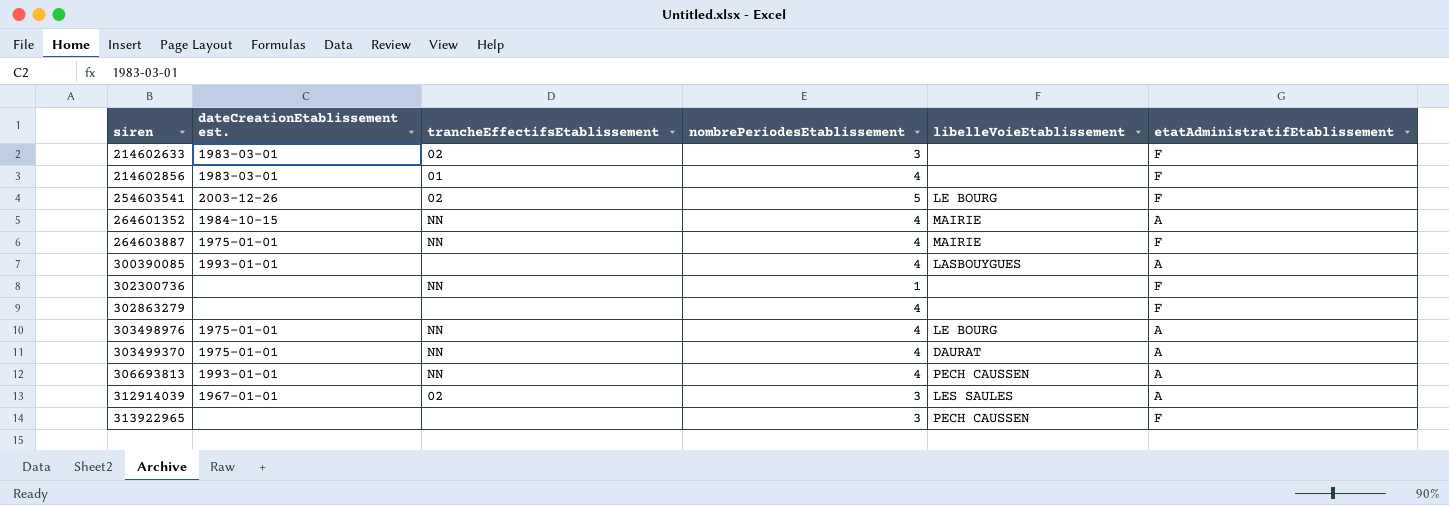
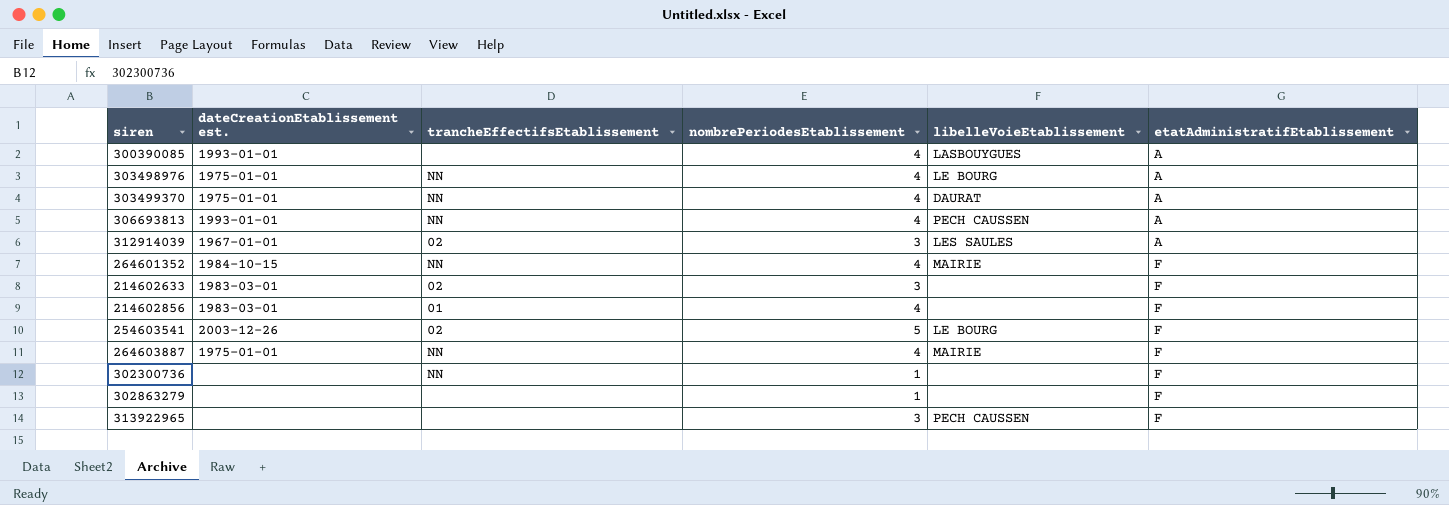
row order: siren ascending -> etatAdministratifEtablissement ascending
264601352 | etatAdministratifEtablissement: A -> F
302863279 | nombrePeriodesEtablissement: 4 -> 1

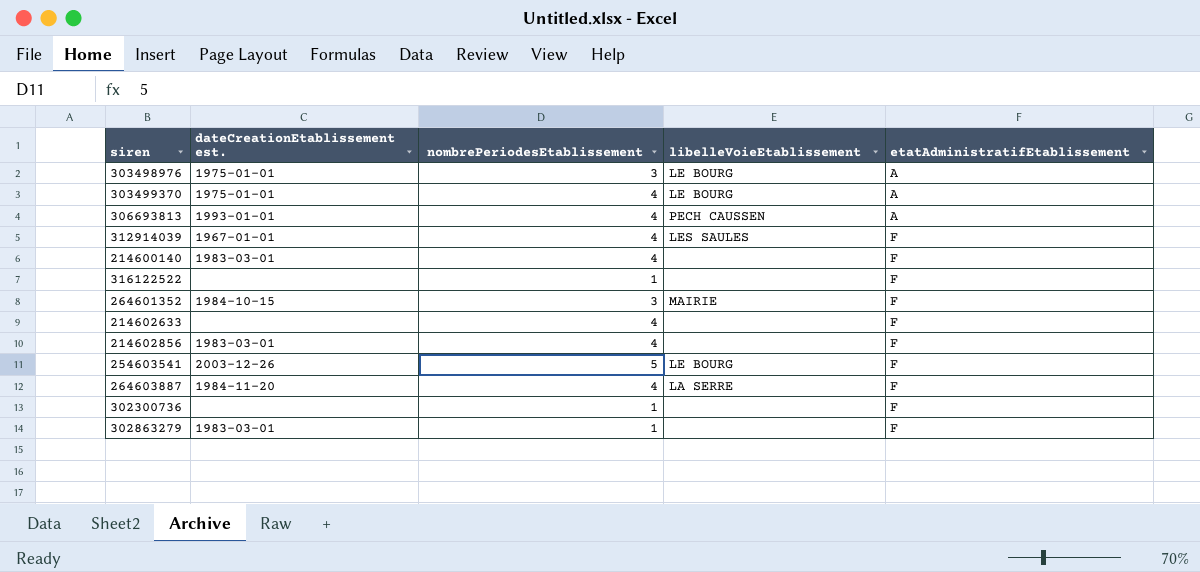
column trancheEffectifsEtablissement | position: 3 -> none
row 300390085: 1993-01-01 | none | 4 | LASBOUYGUES | A -> none
row 313922965: none | none | 3 | PECH CAUSSEN | F -> none
303498976 | nombrePeriodesEtablissement: 4 -> 3
303499370 | libelleVoieEtablissement: DAURAT -> LE BOURG
312914039 | nombrePeriodesEtablissement: 3 -> 4
312914039 | etatAdministratifEtablissement: A -> F
row 214600140: none -> 1983-03-01 | 4 | none | F
row 316122522: none -> none | 1 | none | F
264601352 | nombrePeriodesEtablissement: 4 -> 3
214602633 | dateCreationEtablissement est.: 1983-03-01 -> none
214602633 | nombrePeriodesEtablissement: 3 -> 4
264603887 | dateCreationEtablissement est.: 1975-01-01 -> 1984-11-20
264603887 | libelleVoieEtablissement: MAIRIE -> LA SERRE
302863279 | dateCreationEtablissement est.: none -> 1983-03-01

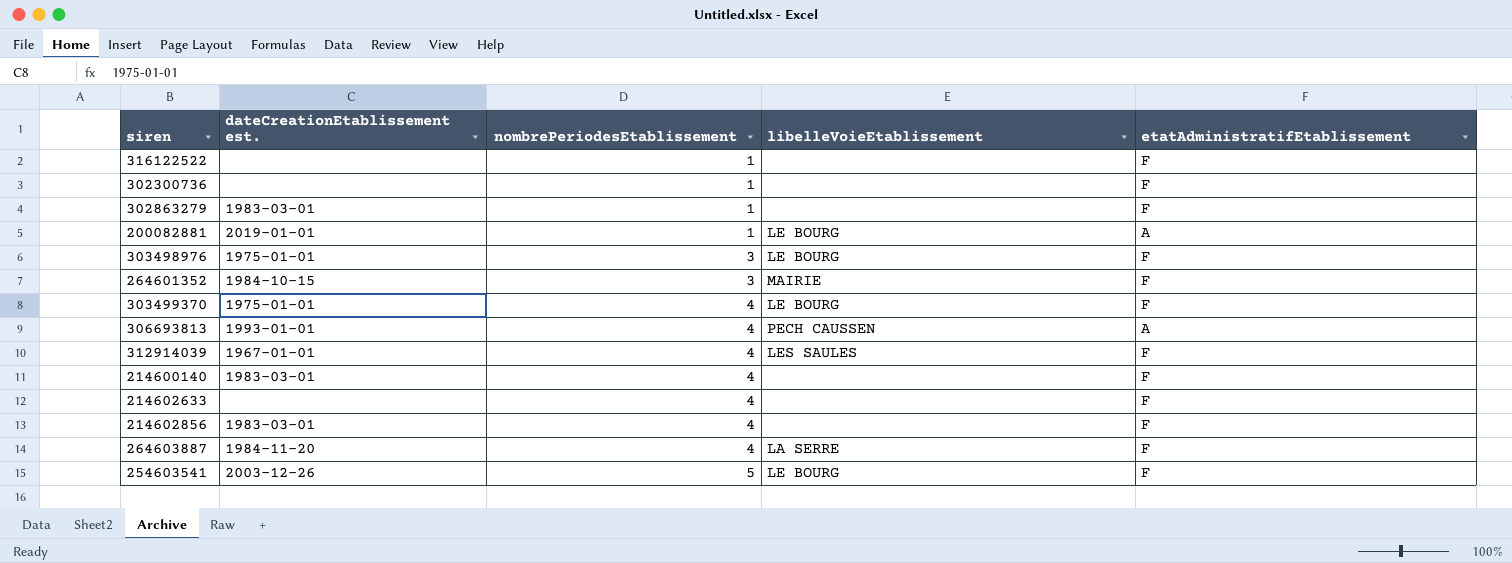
row order: etatAdministratifEtablissement ascending -> nombrePeriodesEtablissement ascending
row 200082881: none -> 2019-01-01 | 1 | LE BOURG | A
303498976 | etatAdministratifEtablissement: A -> F
303499370 | etatAdministratifEtablissement: A -> F

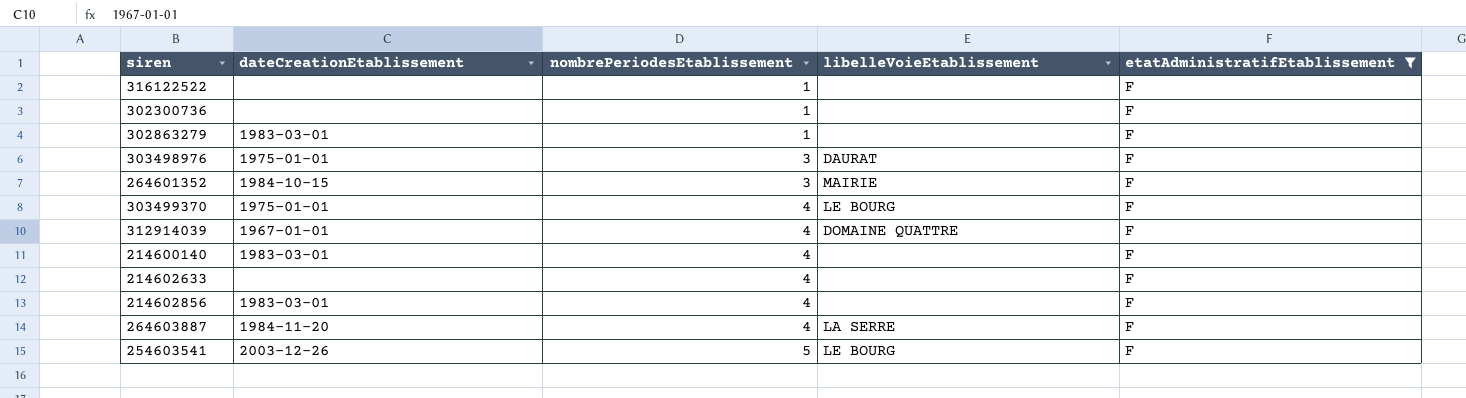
filter: none -> etatAdministratifEtablissement = F
column name: dateCreationEtablissement est. -> dateCreationEtablissement
303498976 | libelleVoieEtablissement: LE BOURG -> DAURAT
312914039 | libelleVoieEtablissement: LES SAULES -> DOMAINE QUATTRE

